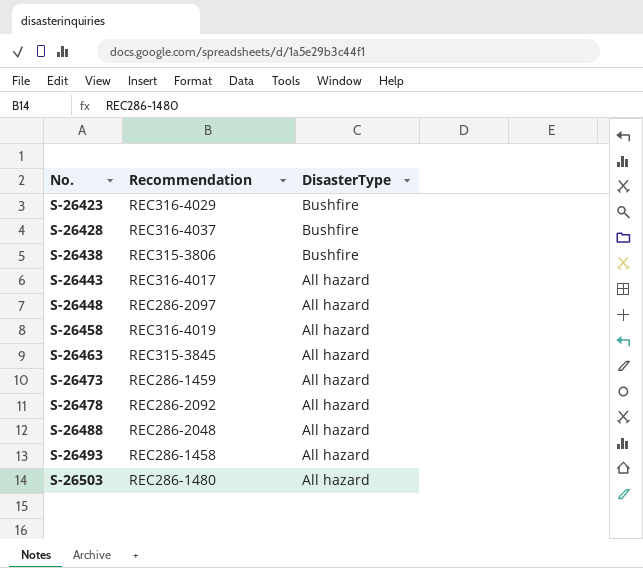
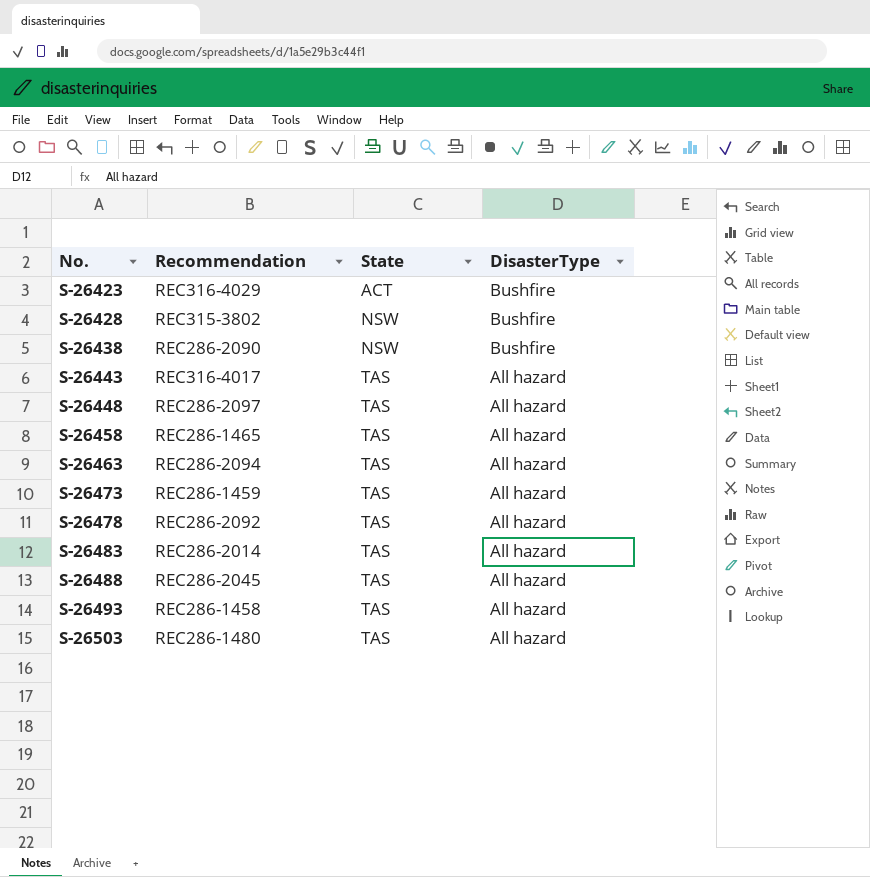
column State | position: none -> 3
S-26428 | Recommendation: REC316-4037 -> REC315-3802
S-26438 | Recommendation: REC315-3806 -> REC286-2090
S-26458 | Recommendation: REC316-4019 -> REC286-1465
S-26463 | Recommendation: REC315-3845 -> REC286-2094
row S-26483: none -> REC286-2014 | TAS | All hazard
S-26488 | Recommendation: REC286-2048 -> REC286-2045

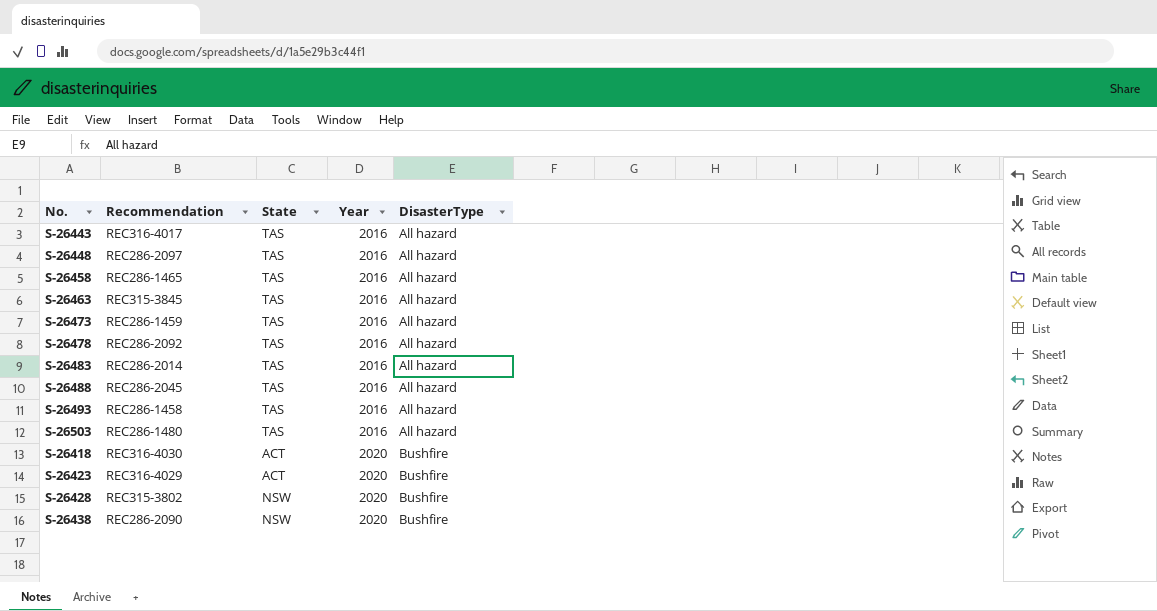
row order: No. ascending -> Year ascending
column Year | position: none -> 4
S-26463 | Recommendation: REC286-2094 -> REC315-3845
row S-26418: none -> REC316-4030 | ACT | 2020 | Bushfire

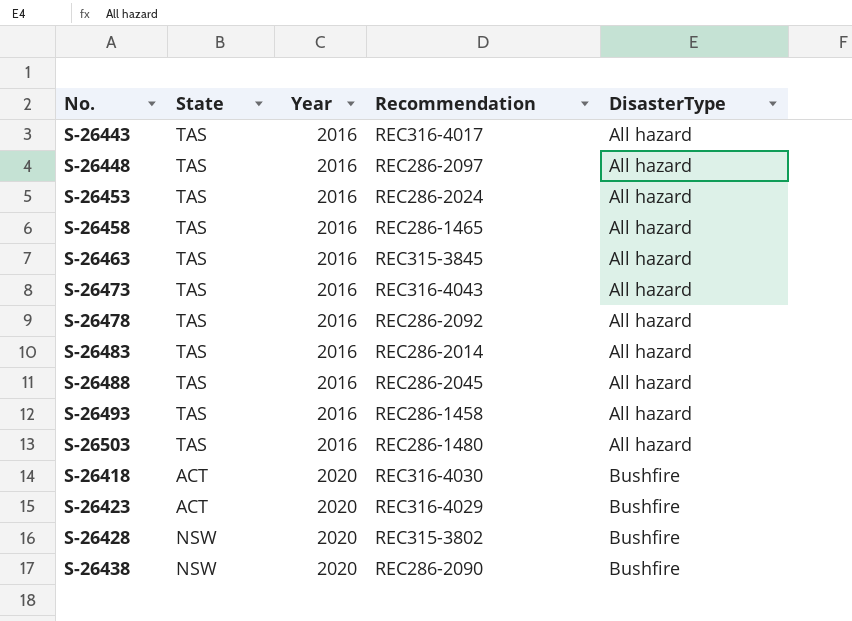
column Recommendation | position: 2 -> 4
row S-26453: none -> TAS | 2016 | REC286-2024 | All hazard
S-26473 | Recommendation: REC286-1459 -> REC316-4043

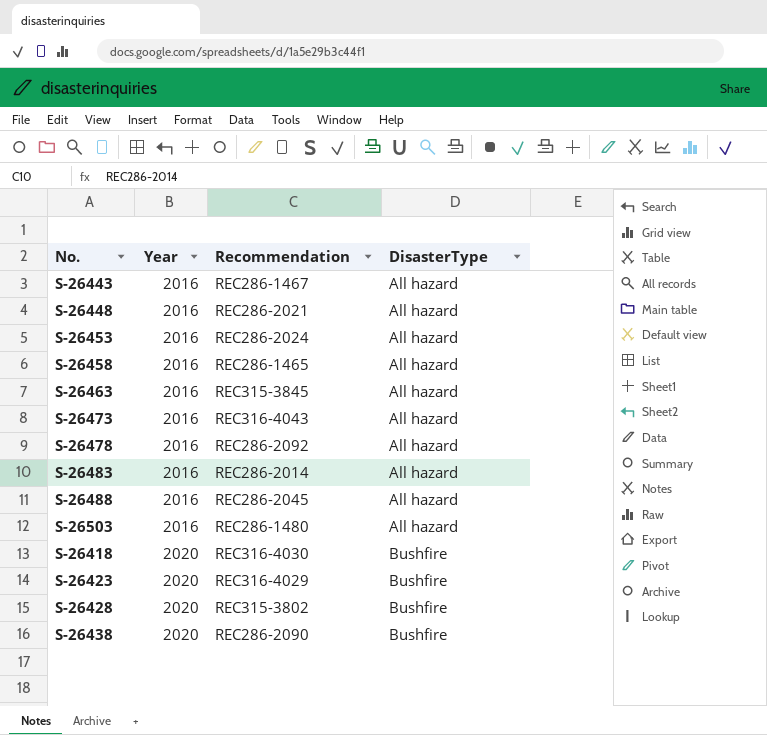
column State | position: 2 -> none
row S-26493: TAS | 2016 | REC286-1458 | All hazard -> none
S-26443 | Recommendation: REC316-4017 -> REC286-1467
S-26448 | Recommendation: REC286-2097 -> REC286-2021

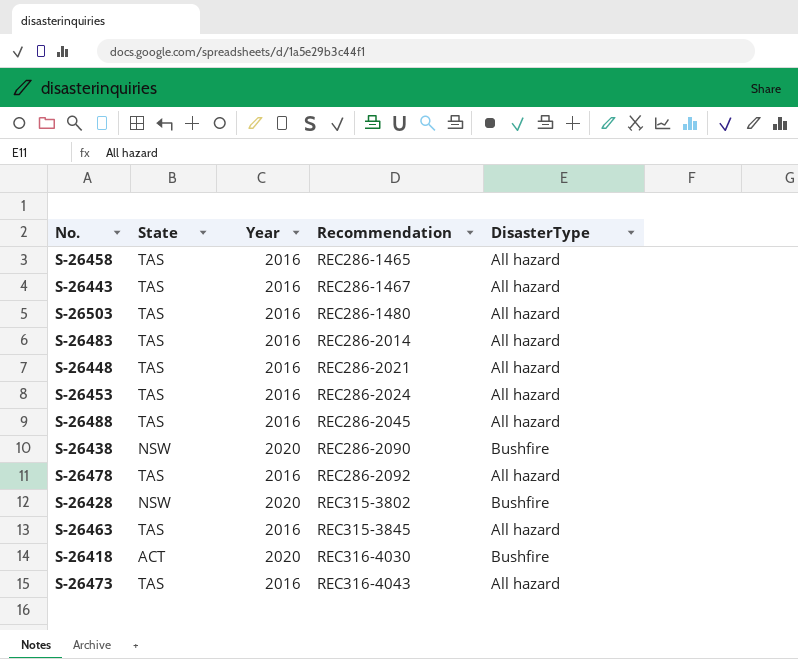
row order: Year ascending -> Recommendation ascending
column State | position: none -> 2
row S-26423: 2020 | REC316-4029 | Bushfire -> none

